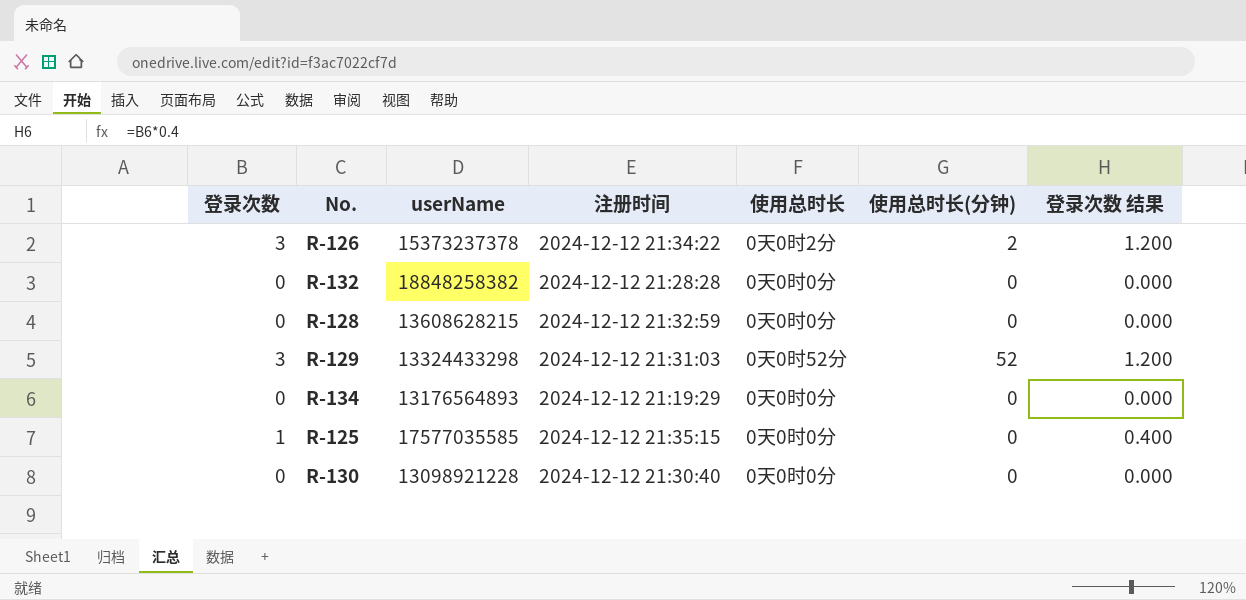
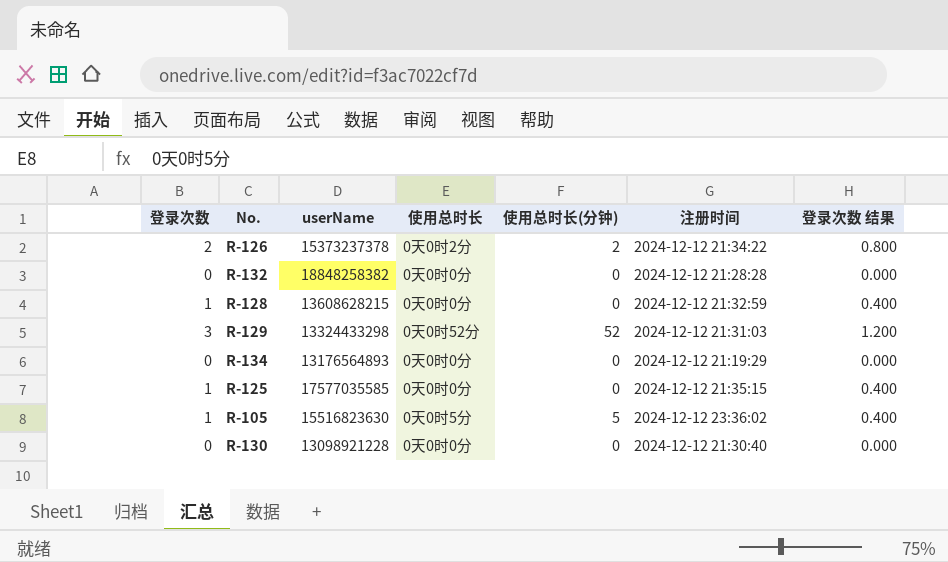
column 注册时间 | position: 4 -> 6
R-126 | 登录次数: 3 -> 2
R-126 | 登录次数 结果: 1.200 -> 0.800
R-128 | 登录次数: 0 -> 1
R-128 | 登录次数 结果: 0.000 -> 0.400
row R-105: none -> 1 | 15516823630 | 0天0时5分 | 5 | 2024-12-12 23:36:02 | 0.400

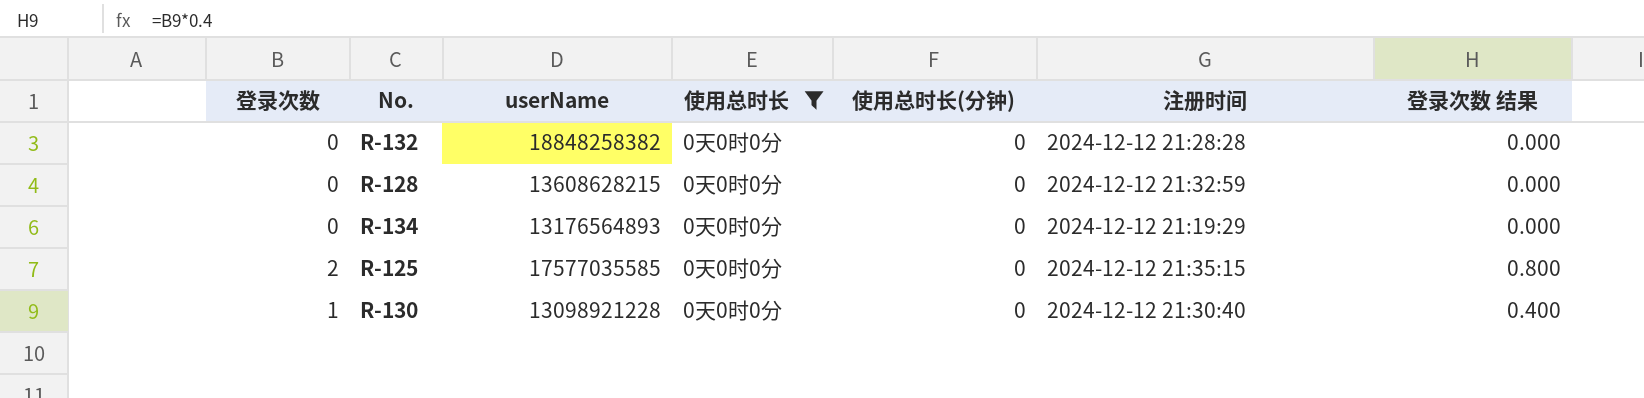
filter: none -> 使用总时长 = 0天0时0分
R-128 | 登录次数: 1 -> 0
R-128 | 登录次数 结果: 0.400 -> 0.000
R-125 | 登录次数: 1 -> 2
R-125 | 登录次数 结果: 0.400 -> 0.800
R-130 | 登录次数: 0 -> 1
R-130 | 登录次数 结果: 0.000 -> 0.400

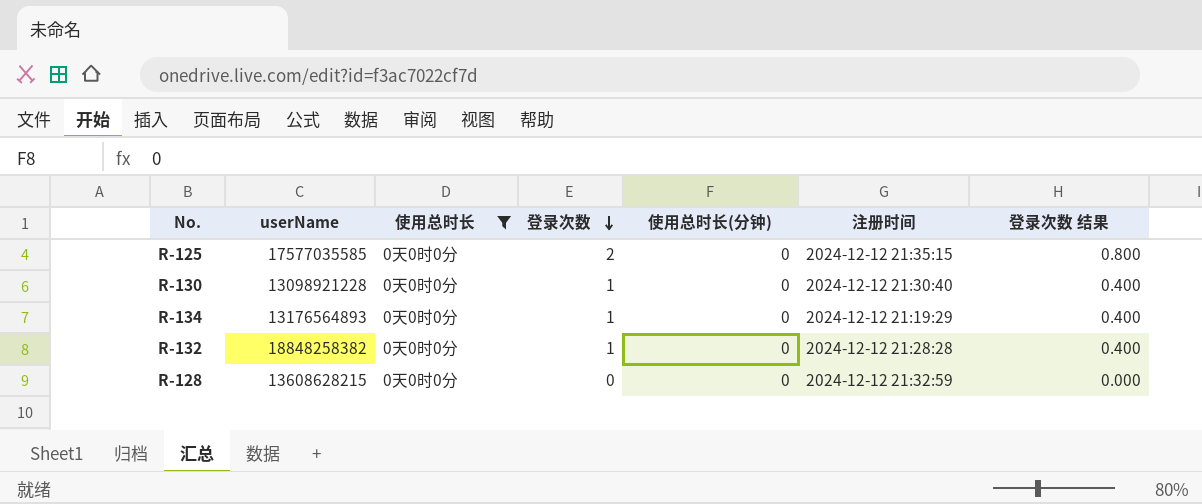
row order: none -> 登录次数 descending
column 登录次数 | position: 1 -> 4
R-134 | 登录次数: 0 -> 1
R-134 | 登录次数 结果: 0.000 -> 0.400
R-132 | 登录次数: 0 -> 1
R-132 | 登录次数 结果: 0.000 -> 0.400

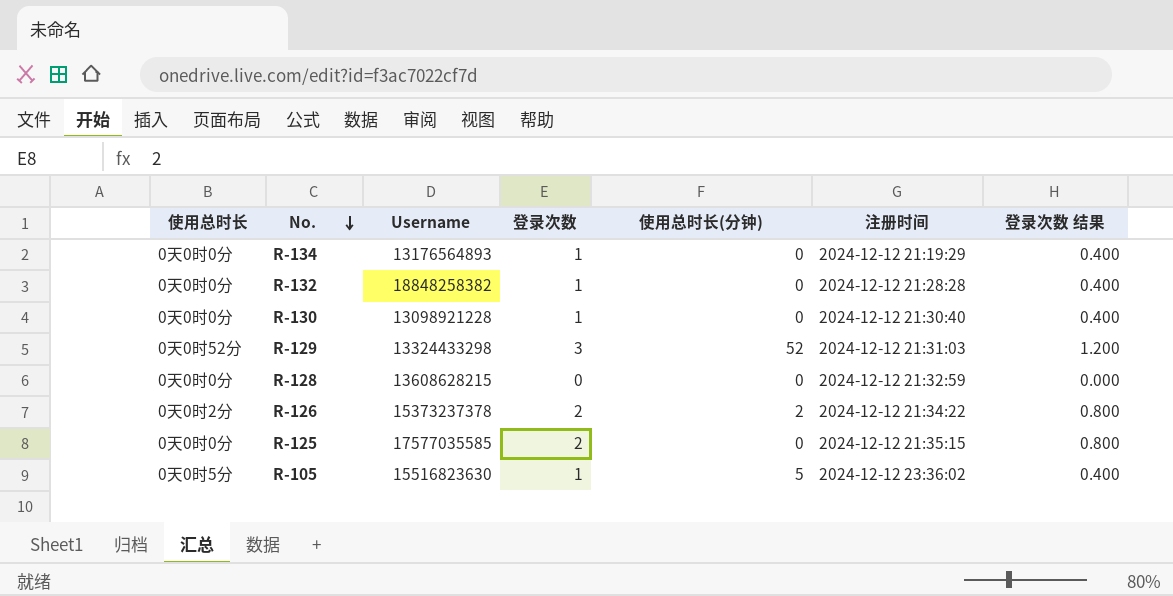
filter: 使用总时长 = 0天0时0分 -> none
row order: 登录次数 descending -> No. descending
column 使用总时长 | position: 3 -> 1
column name: userName -> Username

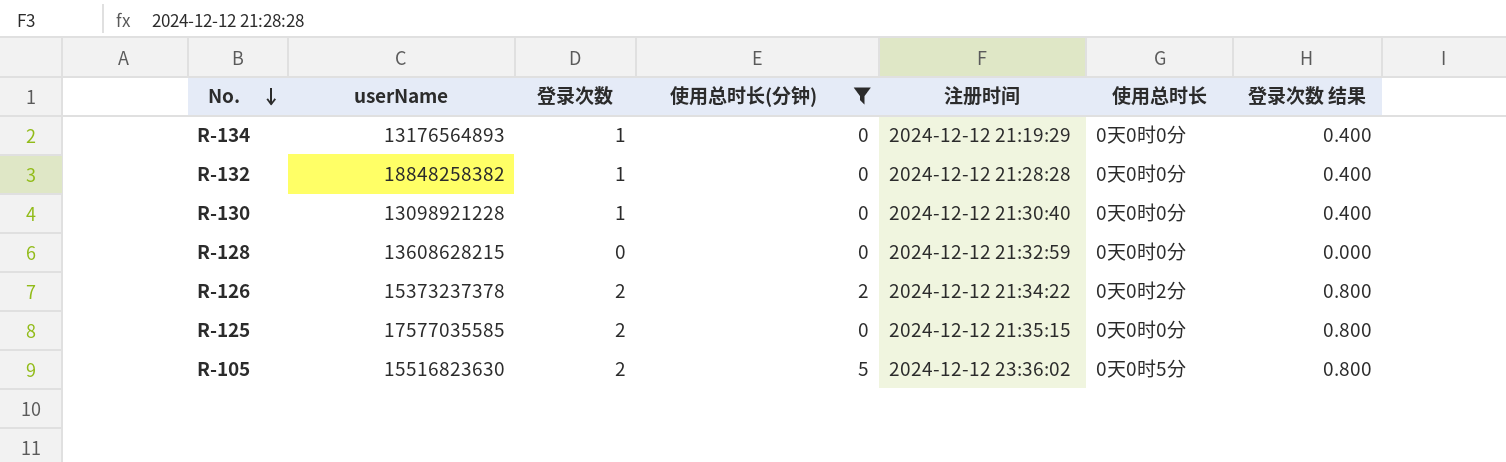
filter: none -> 使用总时长(分钟) != 52
column name: Username -> userName
column 使用总时长 | position: 1 -> 6
R-105 | 登录次数: 1 -> 2
R-105 | 登录次数 结果: 0.400 -> 0.800

